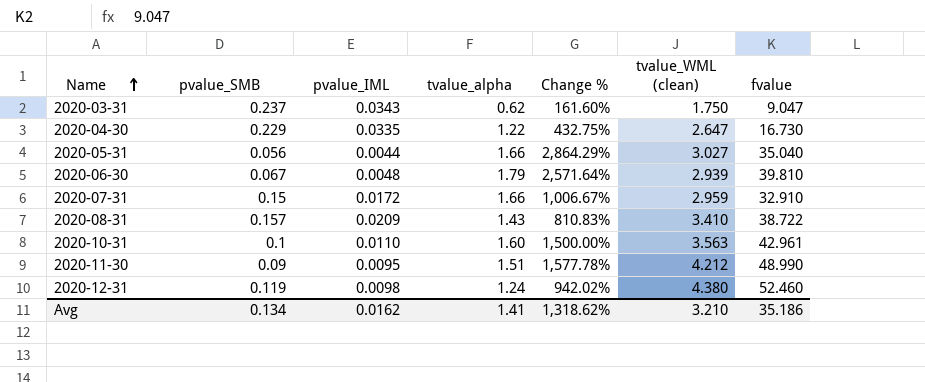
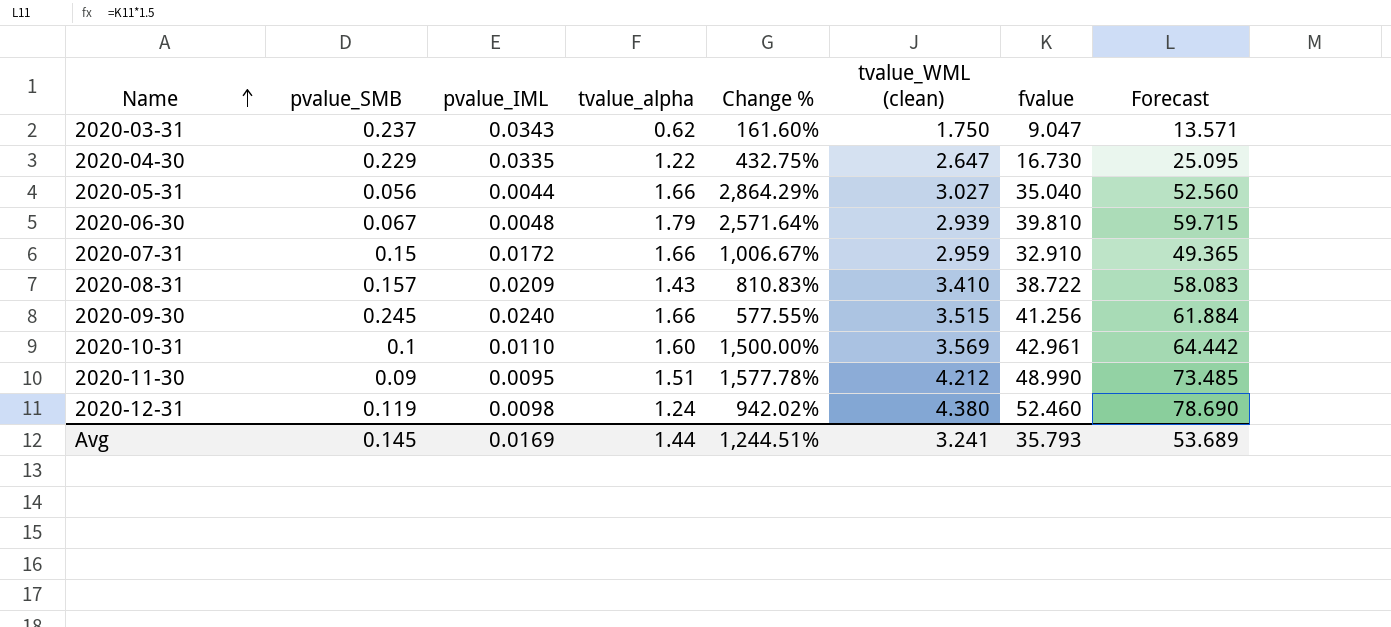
column Forecast | formula: none -> [fvalue] * 1.5
row 2020-09-30: none -> 0.245 | 0.0240 | 1.66 | 577.55% | 3.515 | 41.256 | 61.884
2020-10-31 | tvalue_WML (clean): 3.563 -> 3.569
Avg | pvalue_SMB: 0.134 -> 0.145
Avg | pvalue_IML: 0.0162 -> 0.0169
Avg | tvalue_alpha: 1.41 -> 1.44
Avg | Change %: 1,318.62% -> 1,244.51%
Avg | tvalue_WML (clean): 3.210 -> 3.241
Avg | fvalue: 35.186 -> 35.793

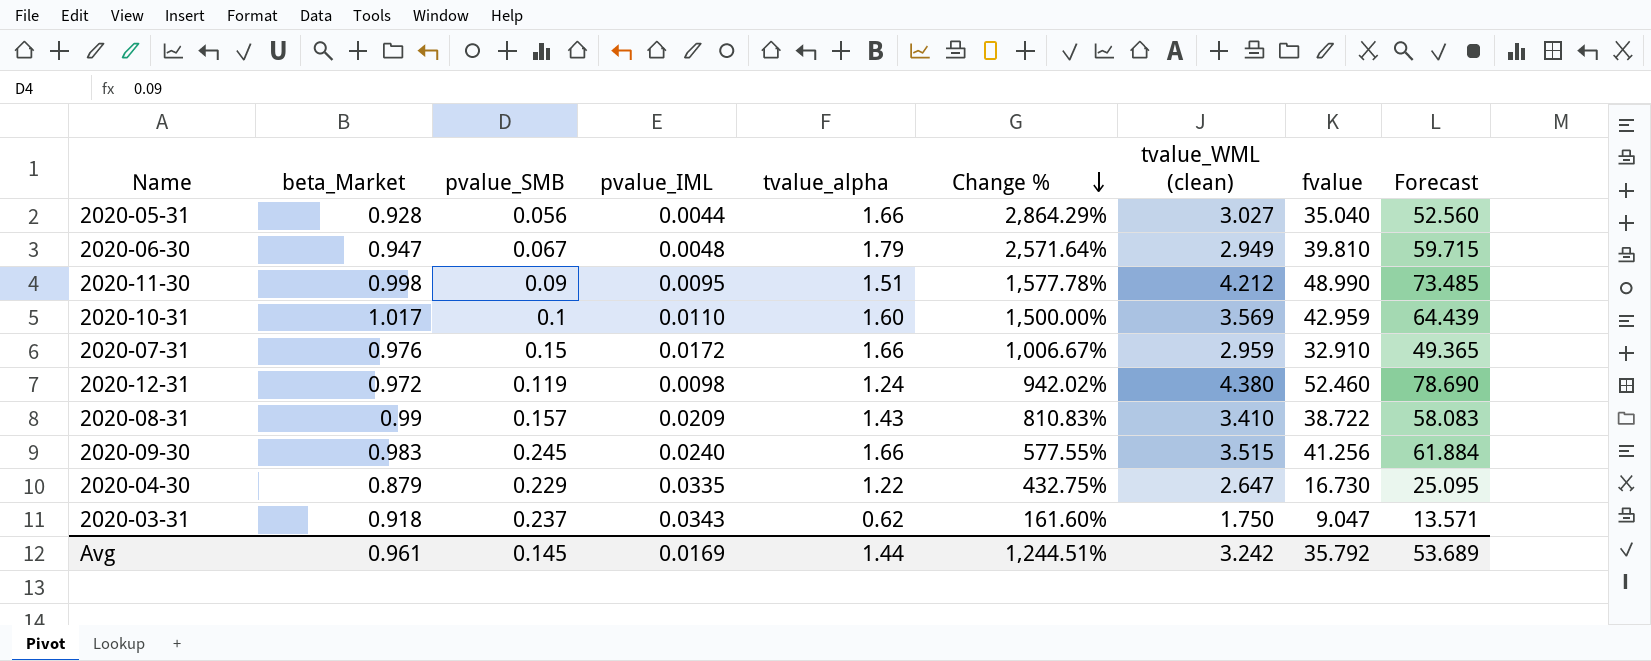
row order: Name ascending -> Change % descending
column beta_Market | position: none -> 2
2020-06-30 | tvalue_WML (clean): 2.939 -> 2.949
2020-10-31 | fvalue: 42.961 -> 42.959
2020-10-31 | Forecast: 64.442 -> 64.439
Avg | tvalue_WML (clean): 3.241 -> 3.242
Avg | fvalue: 35.793 -> 35.792

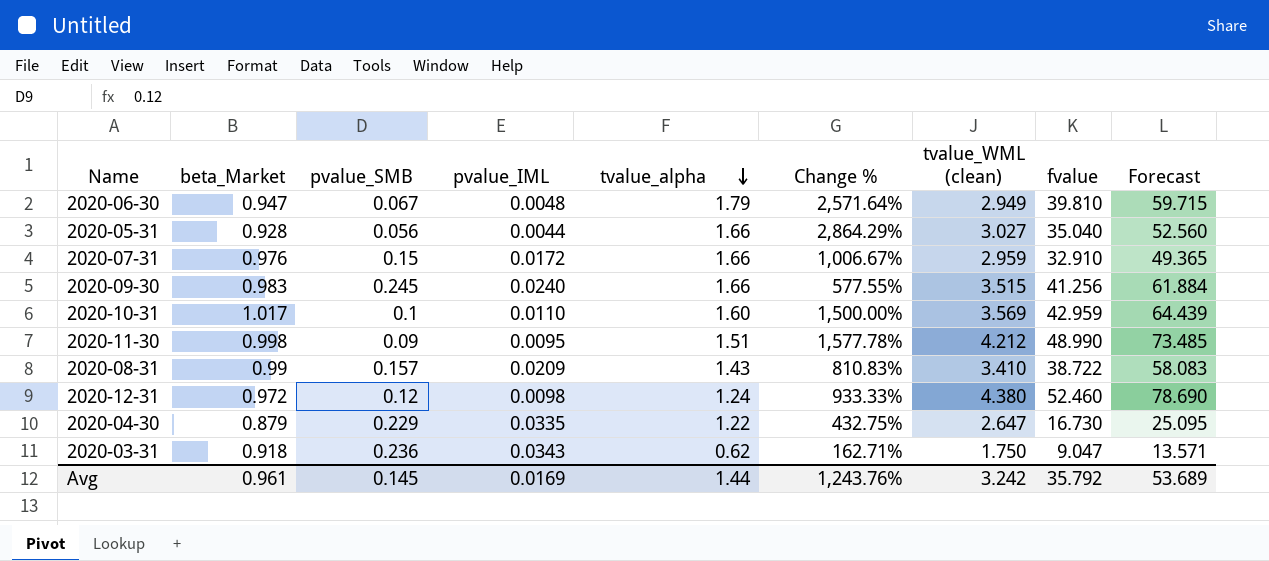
row order: Change % descending -> tvalue_alpha descending
2020-12-31 | pvalue_SMB: 0.119 -> 0.12
2020-12-31 | Change %: 942.02% -> 933.33%
2020-03-31 | pvalue_SMB: 0.237 -> 0.236
2020-03-31 | Change %: 161.60% -> 162.71%
Avg | Change %: 1,244.51% -> 1,243.76%

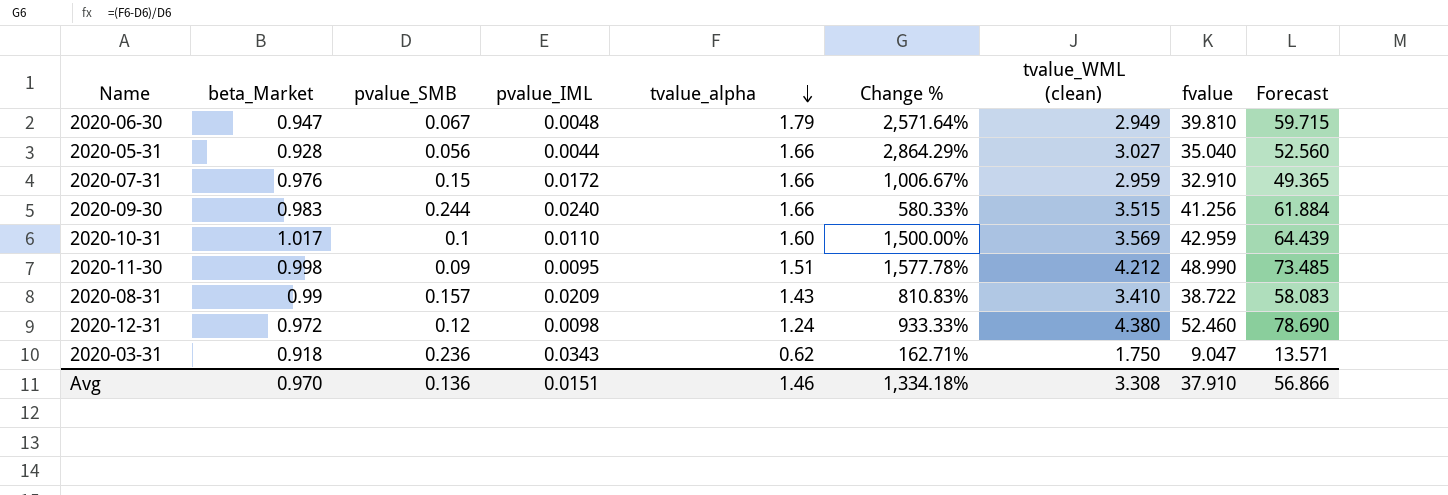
row 2020-04-30: 0.879 | 0.229 | 0.0335 | 1.22 | 432.75% | 2.647 | 16.730 | 25.095 -> none
2020-09-30 | pvalue_SMB: 0.245 -> 0.244
2020-09-30 | Change %: 577.55% -> 580.33%
Avg | beta_Market: 0.961 -> 0.970
Avg | pvalue_SMB: 0.145 -> 0.136
Avg | pvalue_IML: 0.0169 -> 0.0151
Avg | tvalue_alpha: 1.44 -> 1.46
Avg | Change %: 1,243.76% -> 1,334.18%
Avg | tvalue_WML (clean): 3.242 -> 3.308
Avg | fvalue: 35.792 -> 37.910
Avg | Forecast: 53.689 -> 56.866

